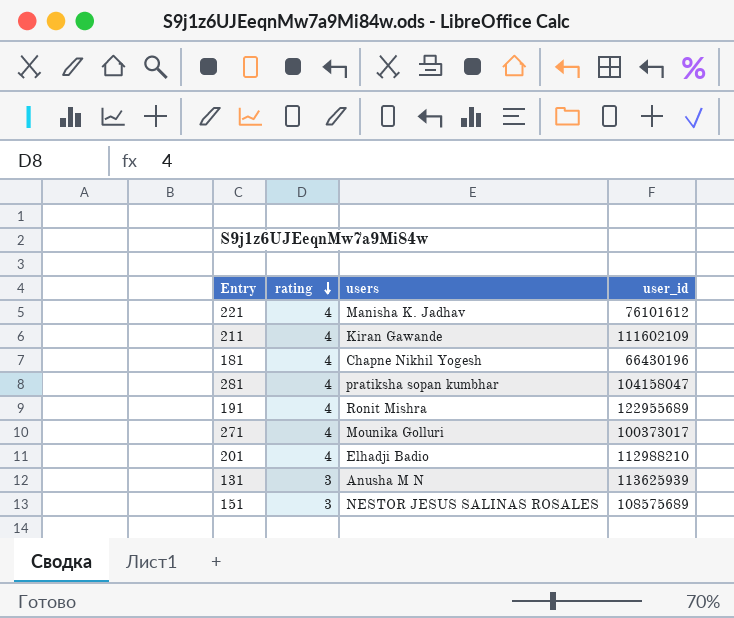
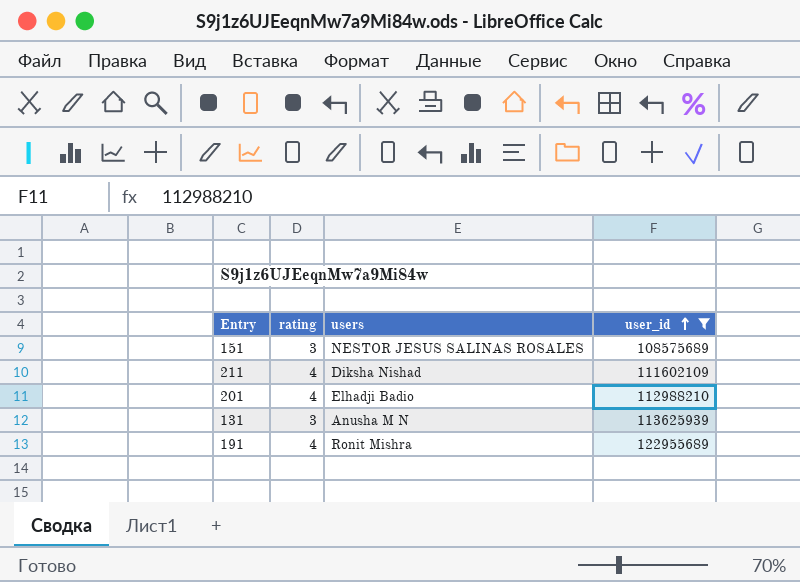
filter: none -> user_id >= 108575689
row order: rating descending -> user_id ascending
211 | users: Kiran Gawande -> Diksha Nishad

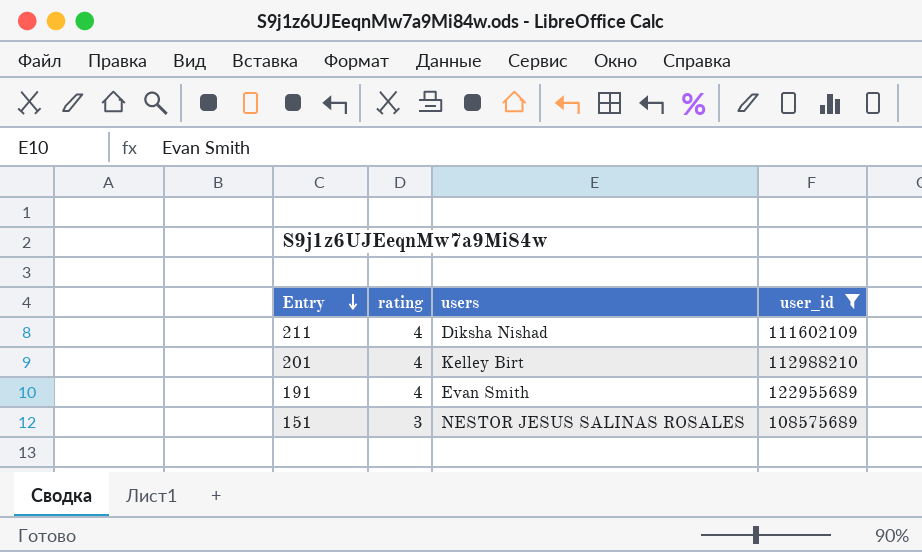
row order: user_id ascending -> Entry descending
row 131: 3 | Anusha M N | 113625939 -> none
201 | users: Elhadji Badio -> Kelley Birt
191 | users: Ronit Mishra -> Evan Smith

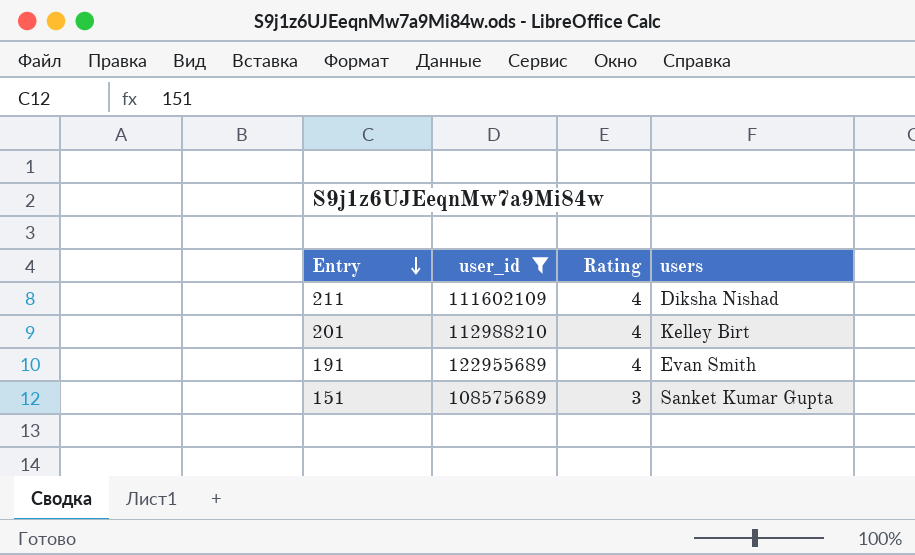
column user_id | position: 4 -> 2
column name: rating -> Rating
151 | users: NESTOR JESUS SALINAS ROSALES -> Sanket Kumar Gupta

